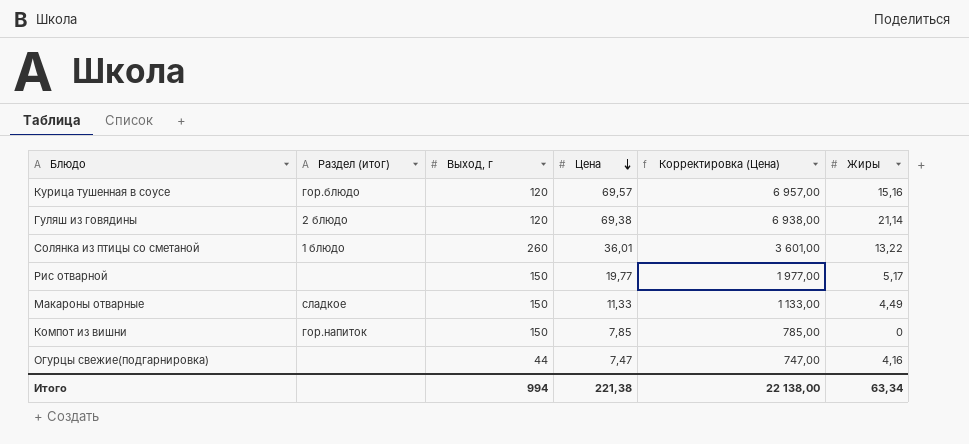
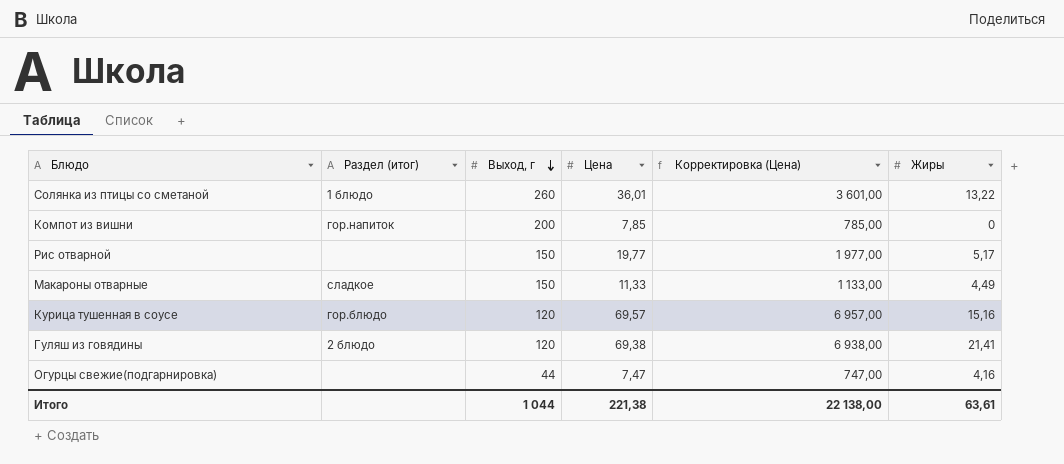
row order: Цена descending -> Выход, г descending
Компот из вишни | Выход, г: 150 -> 200
Гуляш из говядины | Жиры: 21,14 -> 21,41
Итого | Выход, г: 994 -> 1 044
Итого | Жиры: 63,34 -> 63,61

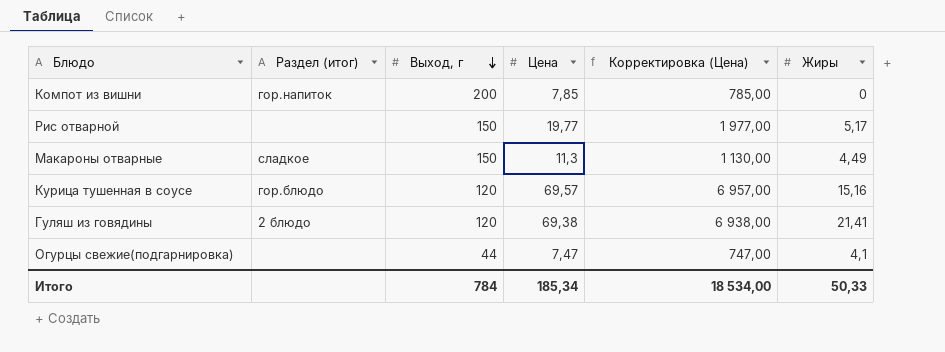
row Солянка из птицы со сметаной: 1 блюдо | 260 | 36,01 | 3 601,00 | 13,22 -> none
Макароны отварные | Цена: 11,33 -> 11,3
Макароны отварные | Корректировка (Цена): 1 133,00 -> 1 130,00
Огурцы свежие(подгарнировка) | Жиры: 4,16 -> 4,1
Итого | Выход, г: 1 044 -> 784
Итого | Цена: 221,38 -> 185,34
Итого | Корректировка (Цена): 22 138,00 -> 18 534,00
Итого | Жиры: 63,61 -> 50,33

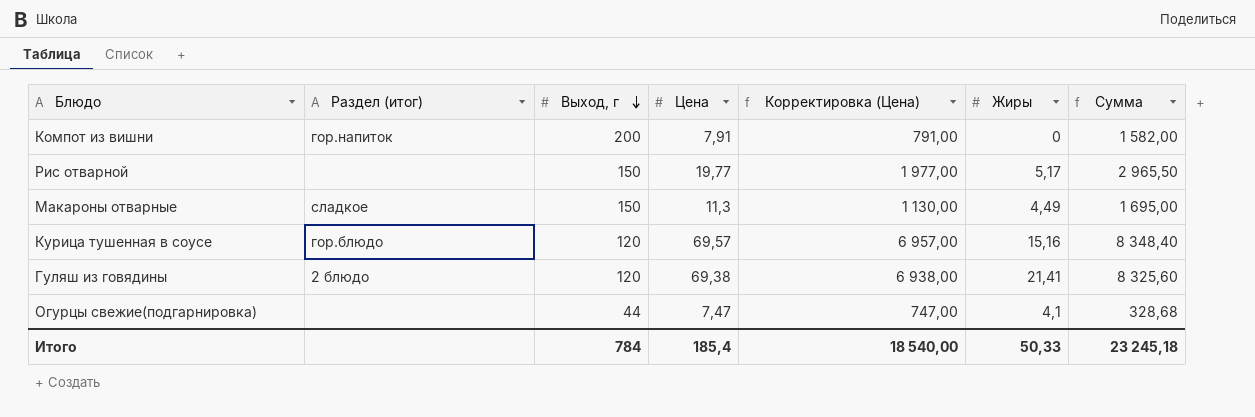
column Сумма | formula: none -> [Выход, г] * [Цена]
Компот из вишни | Цена: 7,85 -> 7,91
Компот из вишни | Корректировка (Цена): 785,00 -> 791,00
Итого | Цена: 185,34 -> 185,4
Итого | Корректировка (Цена): 18 534,00 -> 18 540,00

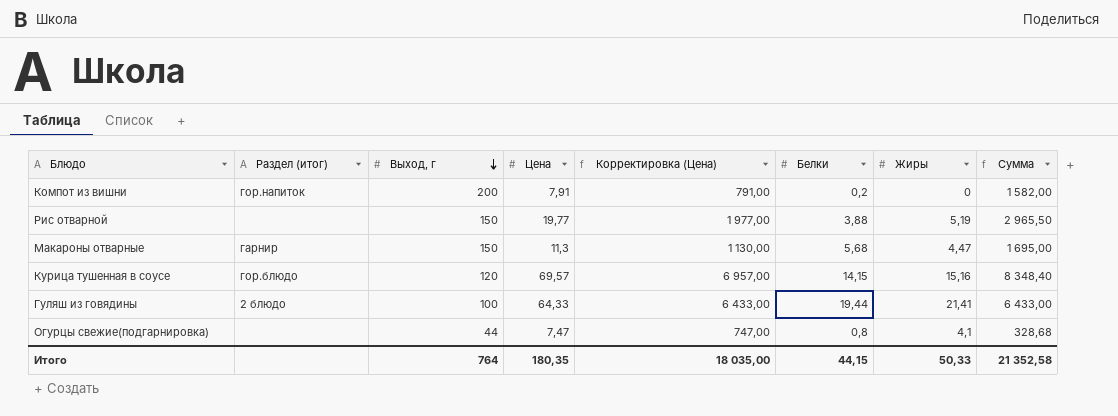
column Белки | position: none -> 6
Рис отварной | Жиры: 5,17 -> 5,19
Макароны отварные | Раздел (итог): сладкое -> гарнир
Макароны отварные | Жиры: 4,49 -> 4,47
Гуляш из говядины | Выход, г: 120 -> 100
Гуляш из говядины | Цена: 69,38 -> 64,33
Гуляш из говядины | Корректировка (Цена): 6 938,00 -> 6 433,00
Гуляш из говядины | Сумма: 8 325,60 -> 6 433,00
Итого | Выход, г: 784 -> 764
Итого | Цена: 185,4 -> 180,35
Итого | Корректировка (Цена): 18 540,00 -> 18 035,00
Итого | Сумма: 23 245,18 -> 21 352,58

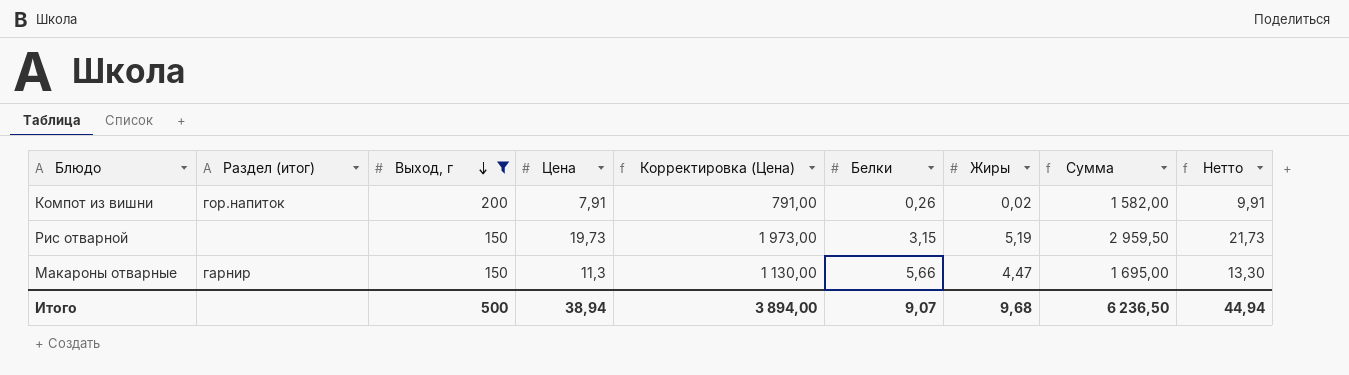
filter: none -> Выход, г >= 150
column Нетто | formula: none -> [Цена] + 2
Компот из вишни | Белки: 0,2 -> 0,26
Компот из вишни | Жиры: 0 -> 0,02
Рис отварной | Цена: 19,77 -> 19,73
Рис отварной | Корректировка (Цена): 1 977,00 -> 1 973,00
Рис отварной | Белки: 3,88 -> 3,15
Рис отварной | Сумма: 2 965,50 -> 2 959,50
Макароны отварные | Белки: 5,68 -> 5,66
Итого | Выход, г: 764 -> 500
Итого | Цена: 180,35 -> 38,94
Итого | Корректировка (Цена): 18 035,00 -> 3 894,00
Итого | Белки: 44,15 -> 9,07
Итого | Жиры: 50,33 -> 9,68
Итого | Сумма: 21 352,58 -> 6 236,50

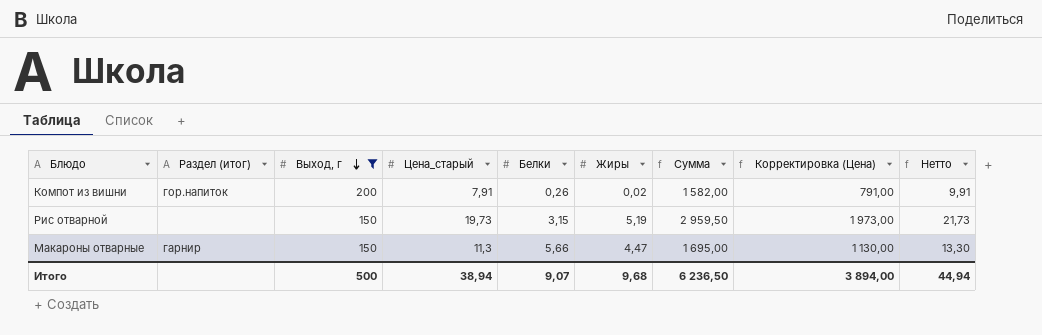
column name: Цена -> Цена_старый
column Корректировка (Цена) | position: 5 -> 8

